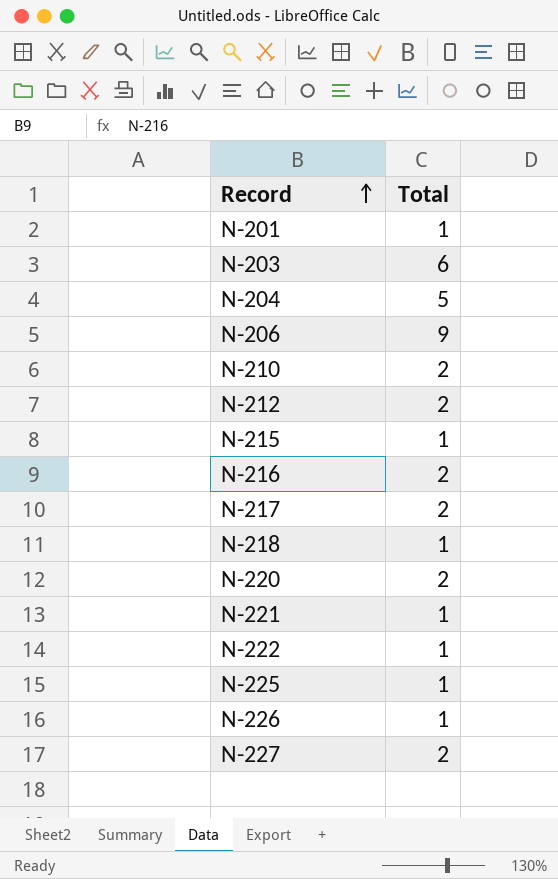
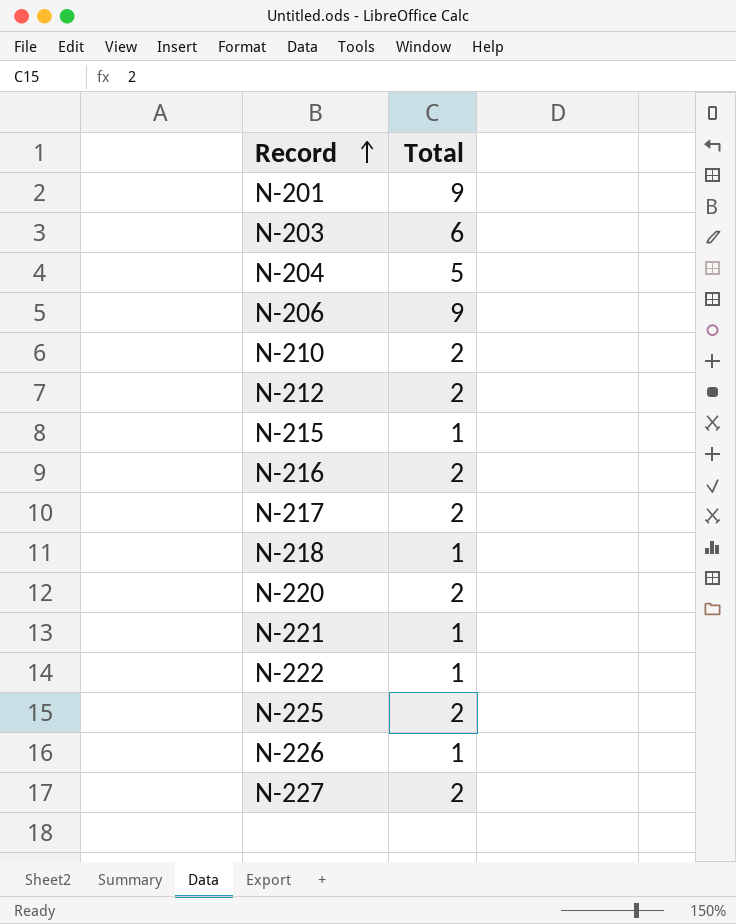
N-201 | Total: 1 -> 9
N-225 | Total: 1 -> 2

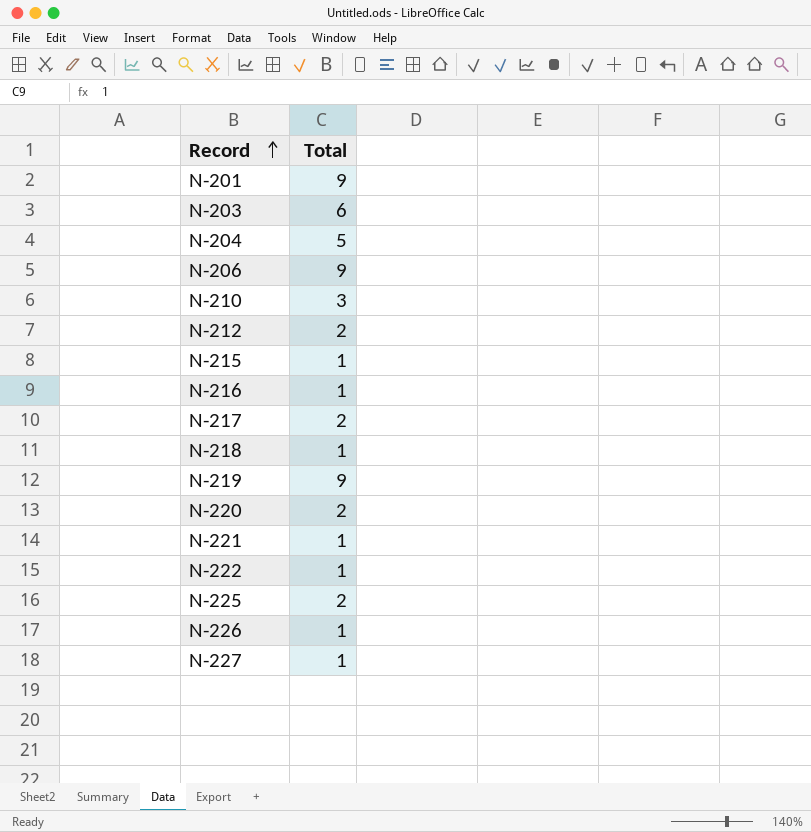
N-210 | Total: 2 -> 3
N-216 | Total: 2 -> 1
row N-219: none -> 9
N-227 | Total: 2 -> 1

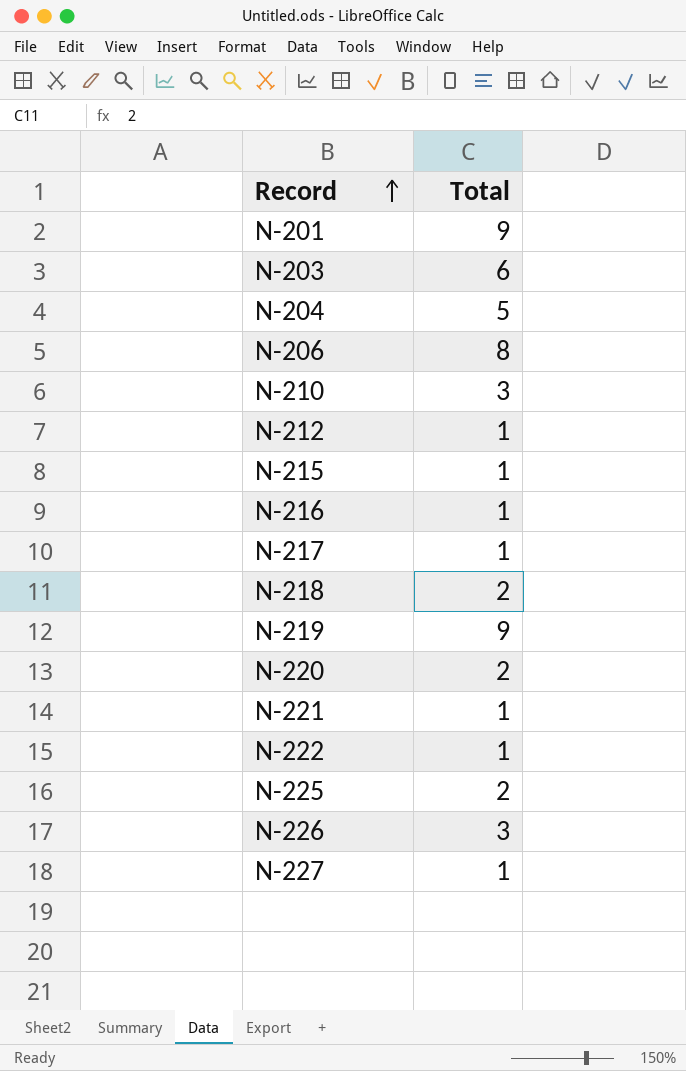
N-206 | Total: 9 -> 8
N-212 | Total: 2 -> 1
N-217 | Total: 2 -> 1
N-218 | Total: 1 -> 2
N-226 | Total: 1 -> 3

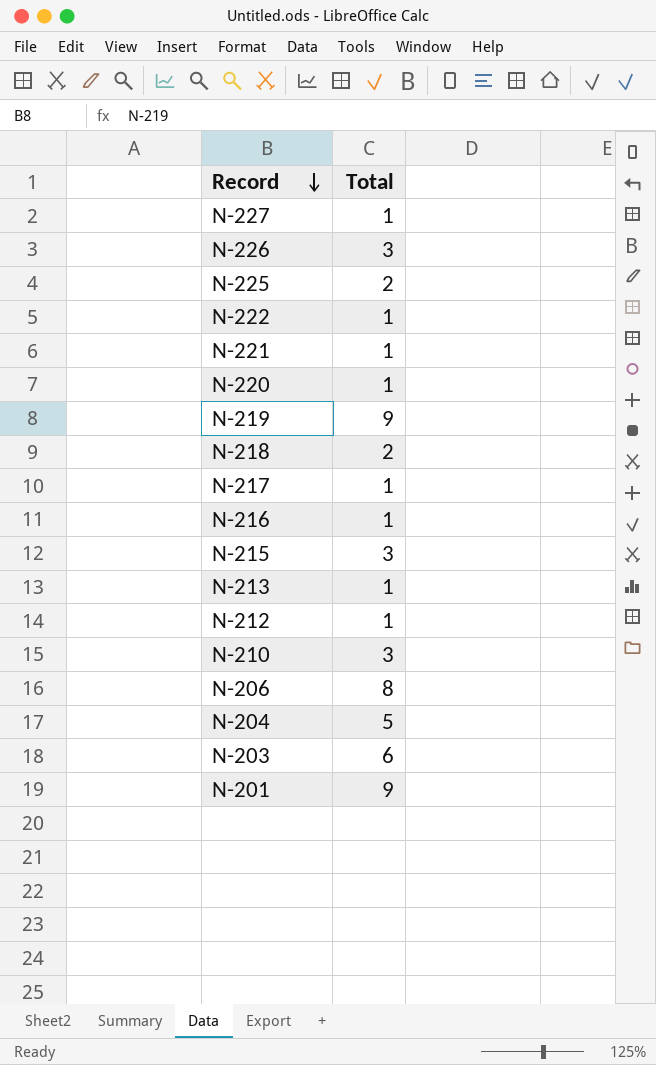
row order: Record ascending -> Record descending
N-220 | Total: 2 -> 1
N-215 | Total: 1 -> 3
row N-213: none -> 1

